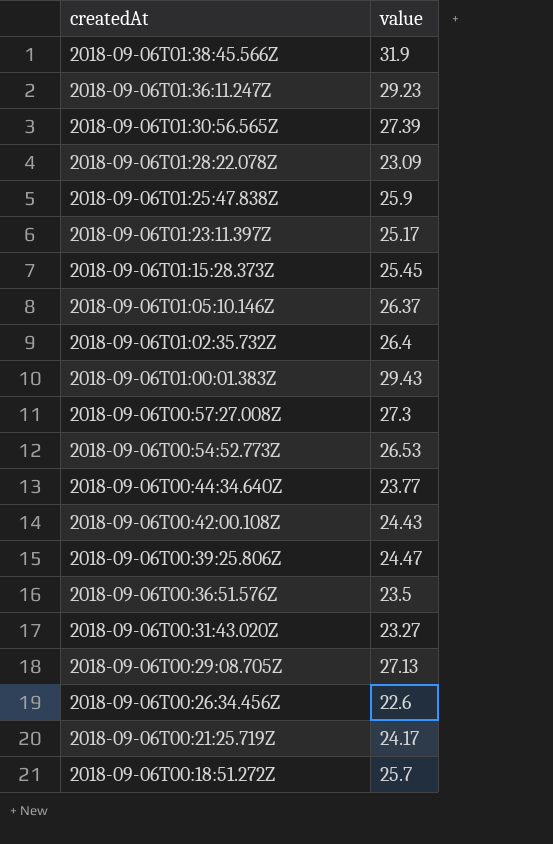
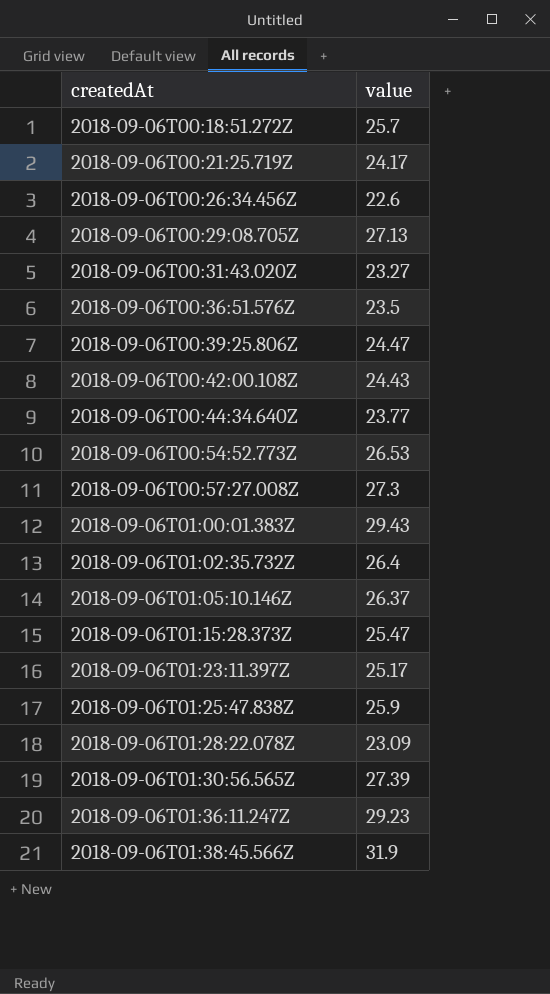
row order: createdAt descending -> createdAt ascending
2018-09-06T01:15:28.373Z | value: 25.45 -> 25.47

